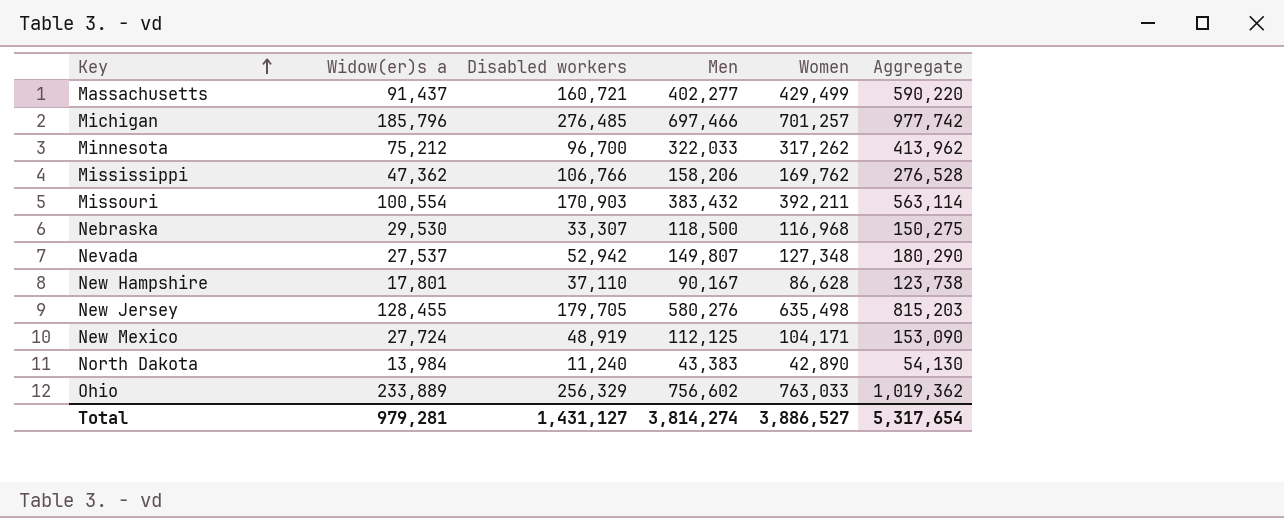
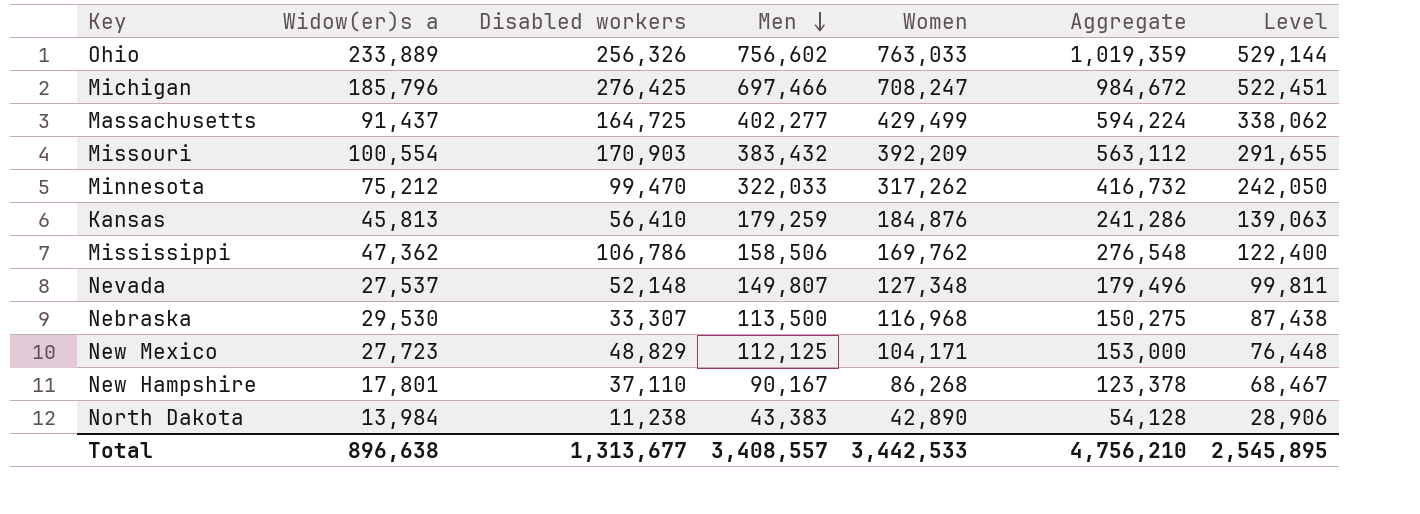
row order: Key ascending -> Men descending
column Level | formula: none -> [Women] - [Widow(er)s a]
row New Jersey: 128,455 | 179,705 | 580,276 | 635,498 | 815,203 -> none
Ohio | Disabled workers: 256,329 -> 256,326
Ohio | Aggregate: 1,019,362 -> 1,019,359
Michigan | Disabled workers: 276,485 -> 276,425
Michigan | Women: 701,257 -> 708,247
Michigan | Aggregate: 977,742 -> 984,672
Massachusetts | Disabled workers: 160,721 -> 164,725
Massachusetts | Aggregate: 590,220 -> 594,224
Missouri | Women: 392,211 -> 392,209
Missouri | Aggregate: 563,114 -> 563,112
Minnesota | Disabled workers: 96,700 -> 99,470
Minnesota | Aggregate: 413,962 -> 416,732
row Kansas: none -> 45,813 | 56,410 | 179,259 | 184,876 | 241,286 | 139,063
Mississippi | Disabled workers: 106,766 -> 106,786
Mississippi | Men: 158,206 -> 158,506
Mississippi | Aggregate: 276,528 -> 276,548
Nevada | Disabled workers: 52,942 -> 52,148
Nevada | Aggregate: 180,290 -> 179,496
Nebraska | Men: 118,500 -> 113,500
New Mexico | Widow(er)s a: 27,724 -> 27,723
New Mexico | Disabled workers: 48,919 -> 48,829
New Mexico | Aggregate: 153,090 -> 153,000
New Hampshire | Women: 86,628 -> 86,268
New Hampshire | Aggregate: 123,738 -> 123,378
North Dakota | Disabled workers: 11,240 -> 11,238
North Dakota | Aggregate: 54,130 -> 54,128
Total | Widow(er)s a: 979,281 -> 896,638
Total | Disabled workers: 1,431,127 -> 1,313,677
Total | Men: 3,814,274 -> 3,408,557
Total | Women: 3,886,527 -> 3,442,533
Total | Aggregate: 5,317,654 -> 4,756,210

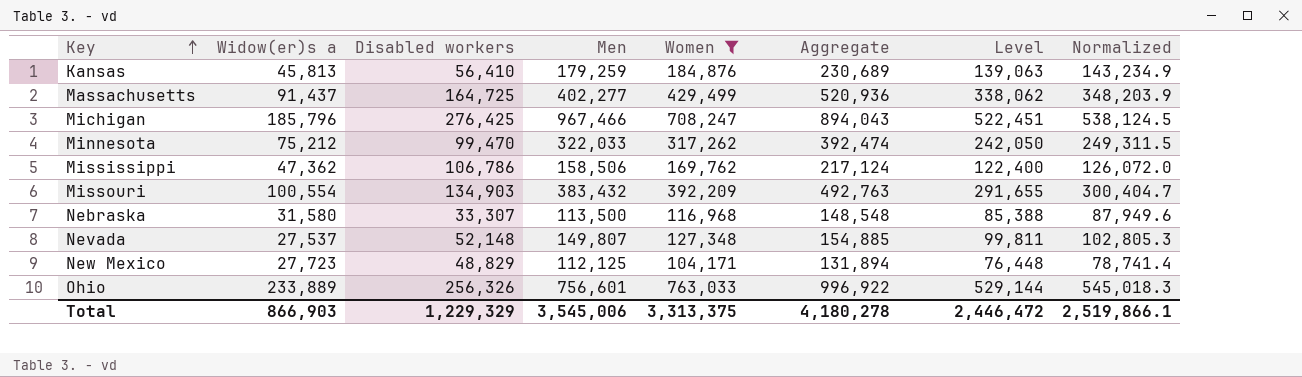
filter: none -> Women >= 104,171
row order: Men descending -> Key ascending
column Aggregate | formula: [Disabled workers] + [Women] -> [Widow(er)s a] + [Women]
column Normalized | formula: none -> [Level] * 1.03
Michigan | Men: 697,466 -> 967,466
Missouri | Disabled workers: 170,903 -> 134,903
Nebraska | Widow(er)s a: 29,530 -> 31,580
Nebraska | Level: 87,438 -> 85,388
Ohio | Men: 756,602 -> 756,601
Total | Widow(er)s a: 896,638 -> 866,903
Total | Disabled workers: 1,313,677 -> 1,229,329
Total | Men: 3,408,557 -> 3,545,006
Total | Women: 3,442,533 -> 3,313,375
Total | Aggregate: 4,756,210 -> 4,180,278
Total | Level: 2,545,895 -> 2,446,472

